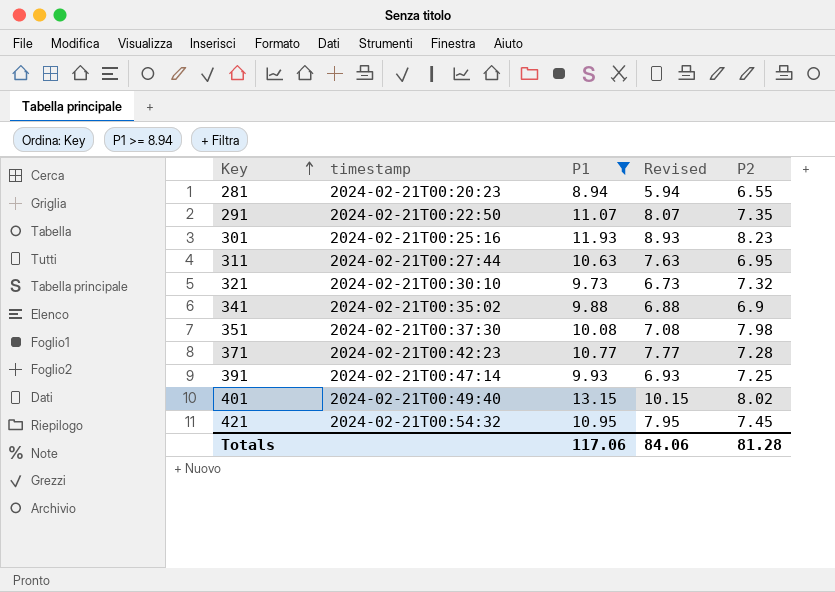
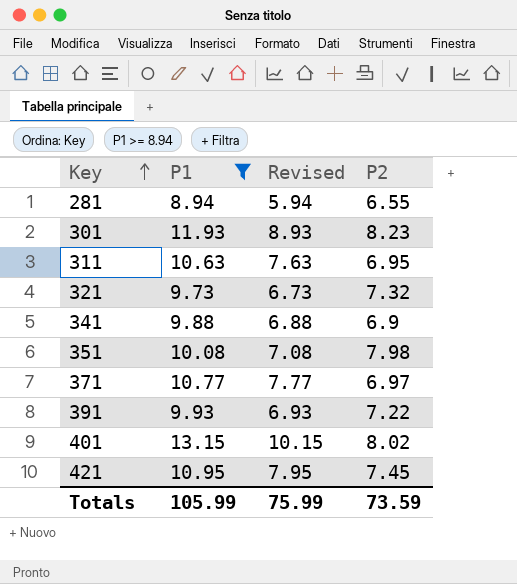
column timestamp | position: 2 -> none
row 291: 2024-02-21T00:22:50 | 11.07 | 8.07 | 7.35 -> none
371 | P2: 7.28 -> 6.97
391 | P2: 7.25 -> 7.22
Totals | P1: 117.06 -> 105.99
Totals | Revised: 84.06 -> 75.99
Totals | P2: 81.28 -> 73.59

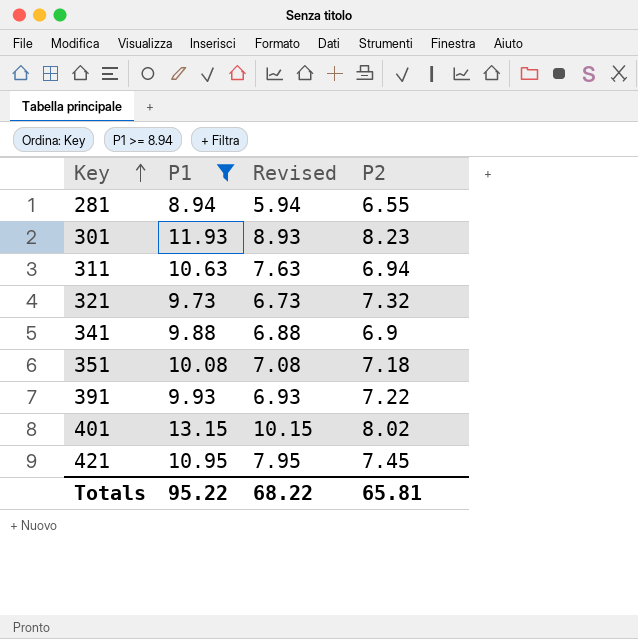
row 371: 10.77 | 7.77 | 6.97 -> none
311 | P2: 6.95 -> 6.94
351 | P2: 7.98 -> 7.18
Totals | P1: 105.99 -> 95.22
Totals | Revised: 75.99 -> 68.22
Totals | P2: 73.59 -> 65.81

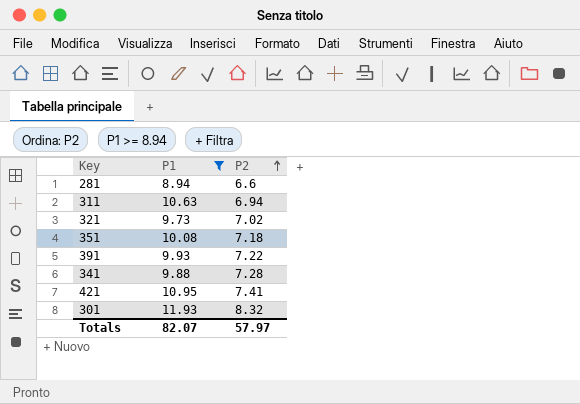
row order: Key ascending -> P2 ascending
column Revised | formula: [P1] - 3 -> none
row 401: 13.15 | 10.15 | 8.02 -> none
281 | P2: 6.55 -> 6.6
321 | P2: 7.32 -> 7.02
341 | P2: 6.9 -> 7.28
421 | P2: 7.45 -> 7.41
301 | P2: 8.23 -> 8.32
Totals | P1: 95.22 -> 82.07
Totals | P2: 65.81 -> 57.97

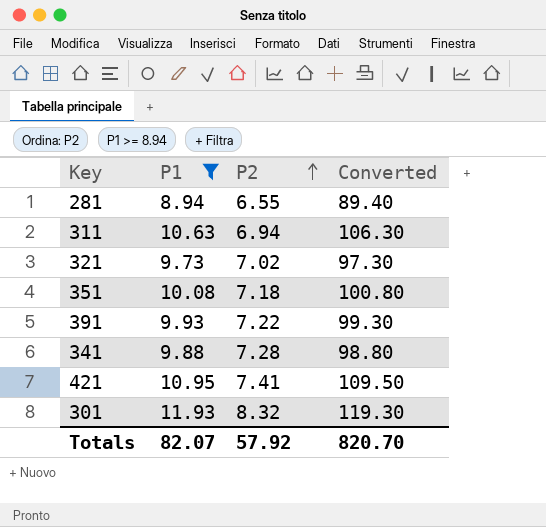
column Converted | formula: none -> [P1] * 10
281 | P2: 6.6 -> 6.55
Totals | P2: 57.97 -> 57.92

